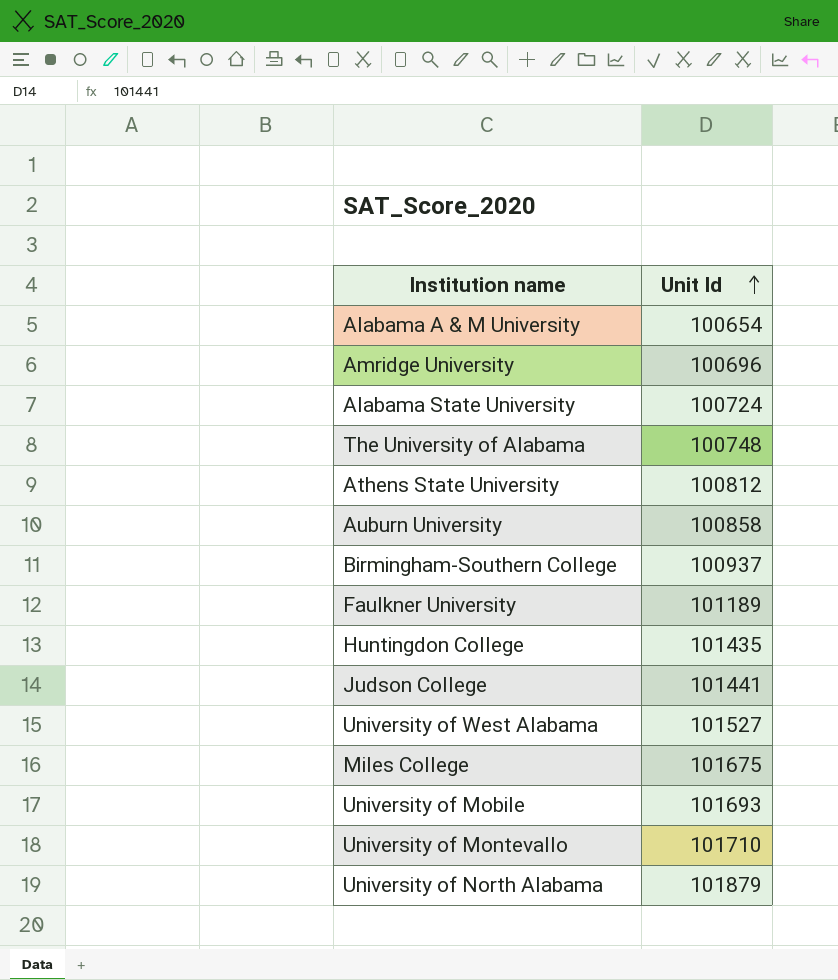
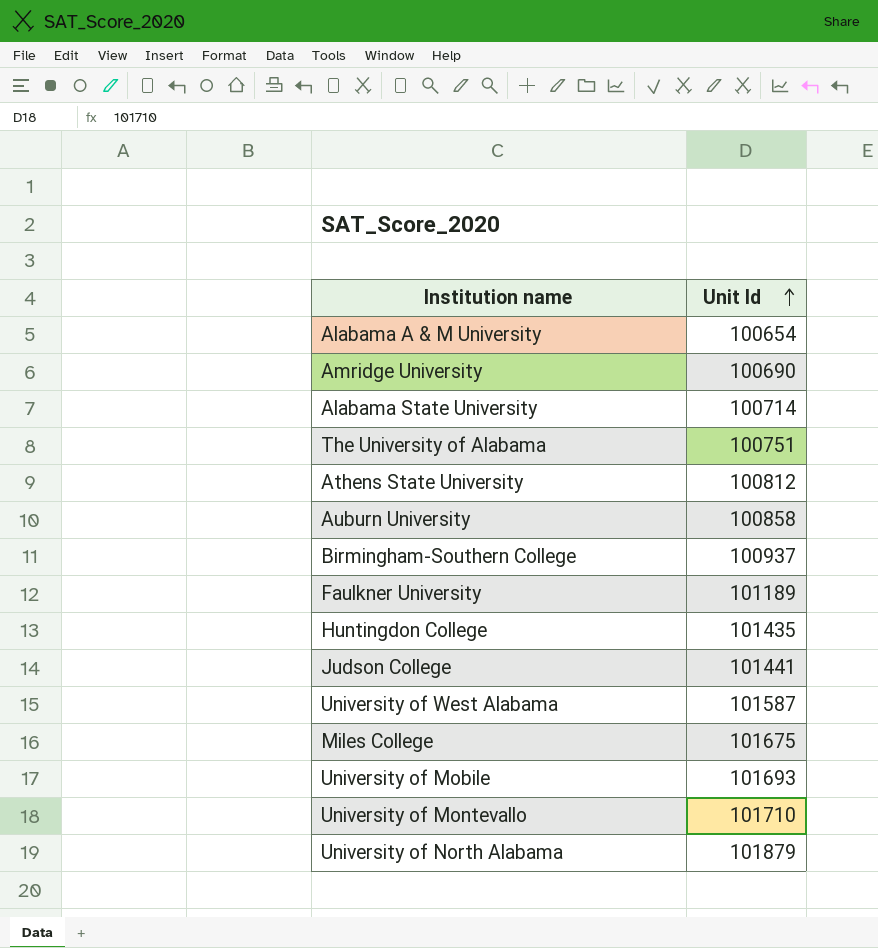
Amridge University | Unit Id: 100696 -> 100690
Alabama State University | Unit Id: 100724 -> 100714
The University of Alabama | Unit Id: 100748 -> 100751
University of West Alabama | Unit Id: 101527 -> 101587

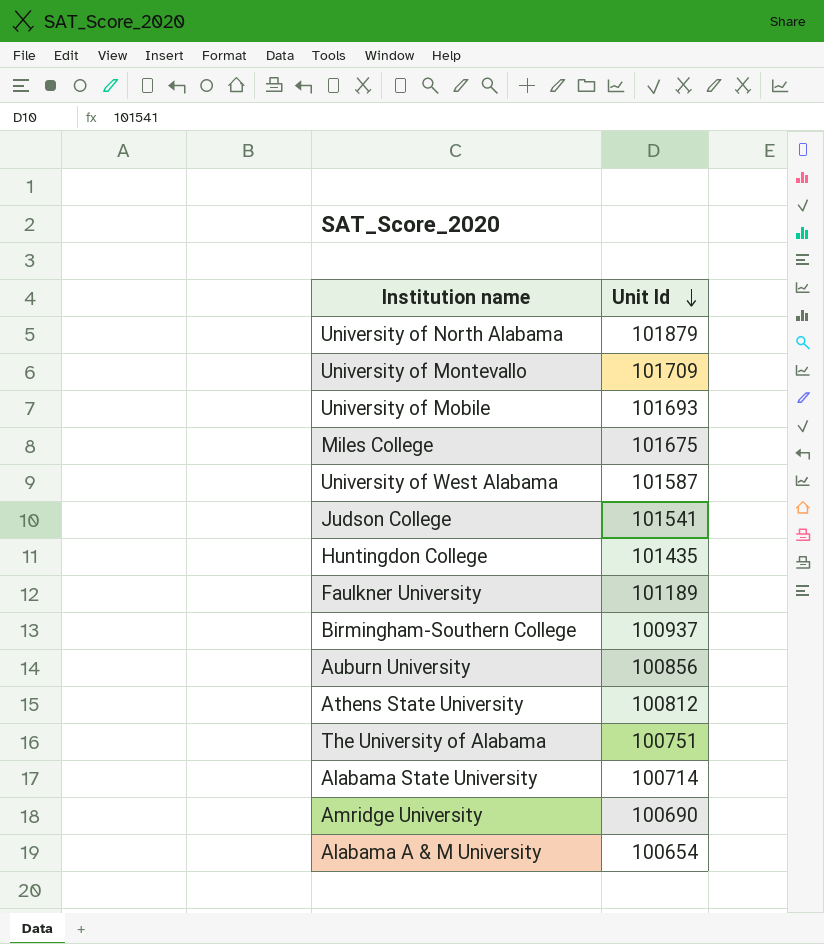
row order: Unit Id ascending -> Unit Id descending
University of Montevallo | Unit Id: 101710 -> 101709
Judson College | Unit Id: 101441 -> 101541
Auburn University | Unit Id: 100858 -> 100856

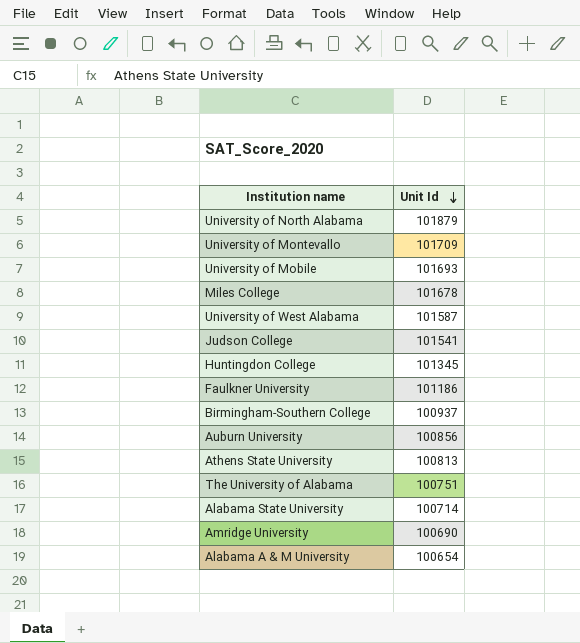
Miles College | Unit Id: 101675 -> 101678
Huntingdon College | Unit Id: 101435 -> 101345
Faulkner University | Unit Id: 101189 -> 101186
Athens State University | Unit Id: 100812 -> 100813

